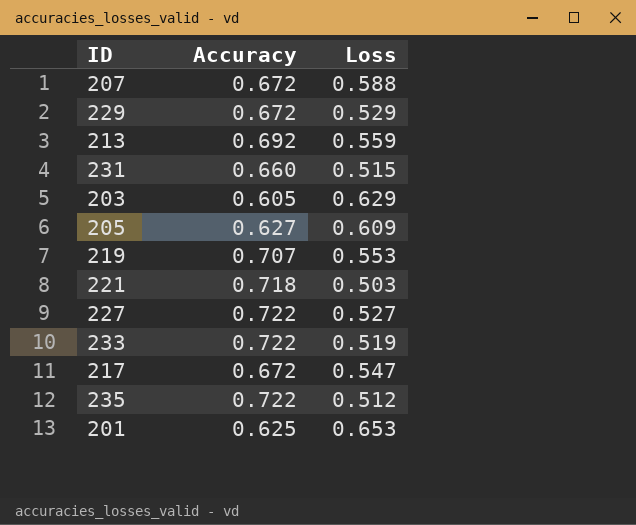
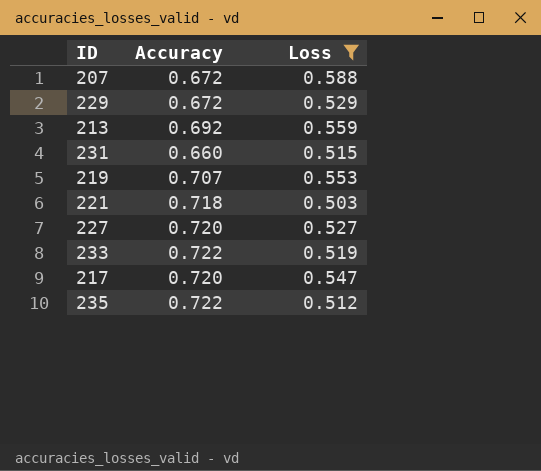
filter: none -> Loss <= 0.588
227 | Accuracy: 0.722 -> 0.720
217 | Accuracy: 0.672 -> 0.720

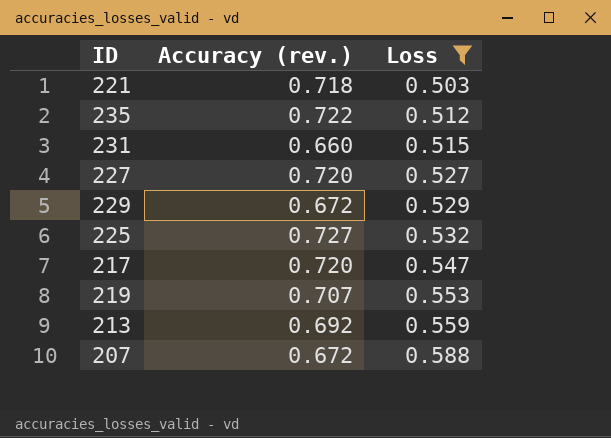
row order: none -> Loss ascending
column name: Accuracy -> Accuracy (rev.)
row 233: 0.722 | 0.519 -> none
row 225: none -> 0.727 | 0.532

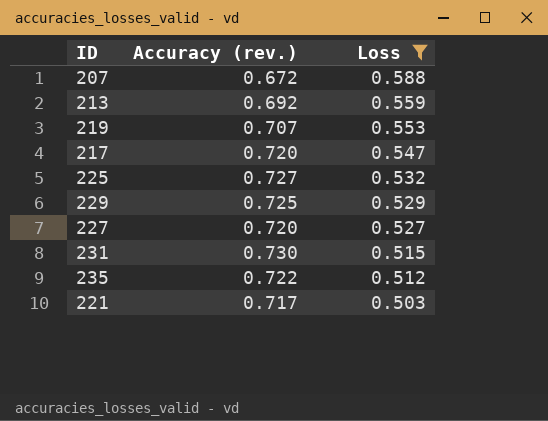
row order: Loss ascending -> Loss descending
229 | Accuracy (rev.): 0.672 -> 0.725
231 | Accuracy (rev.): 0.660 -> 0.730
221 | Accuracy (rev.): 0.718 -> 0.717

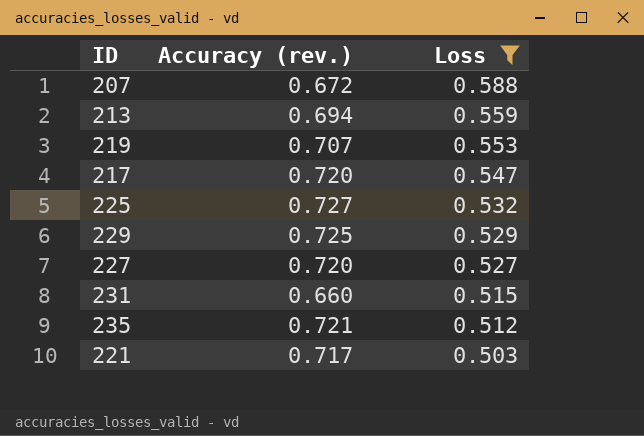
213 | Accuracy (rev.): 0.692 -> 0.694
231 | Accuracy (rev.): 0.730 -> 0.660
235 | Accuracy (rev.): 0.722 -> 0.721

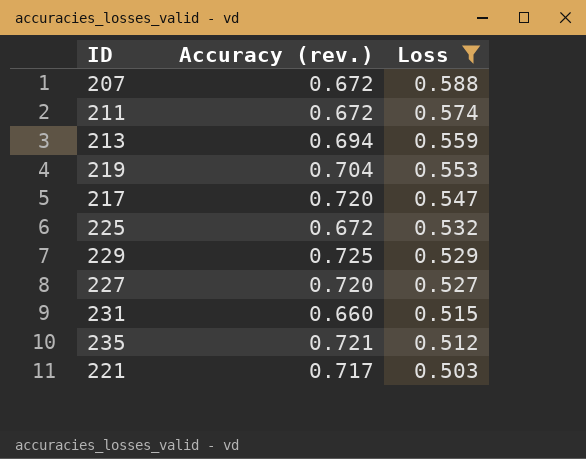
row 211: none -> 0.672 | 0.574
219 | Accuracy (rev.): 0.707 -> 0.704
225 | Accuracy (rev.): 0.727 -> 0.672

